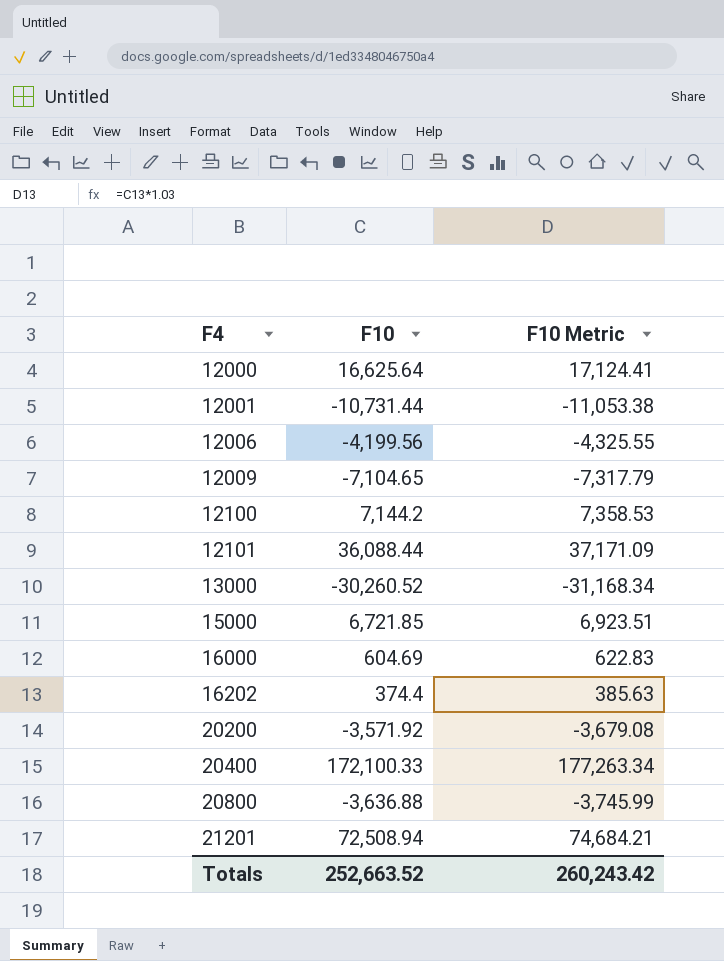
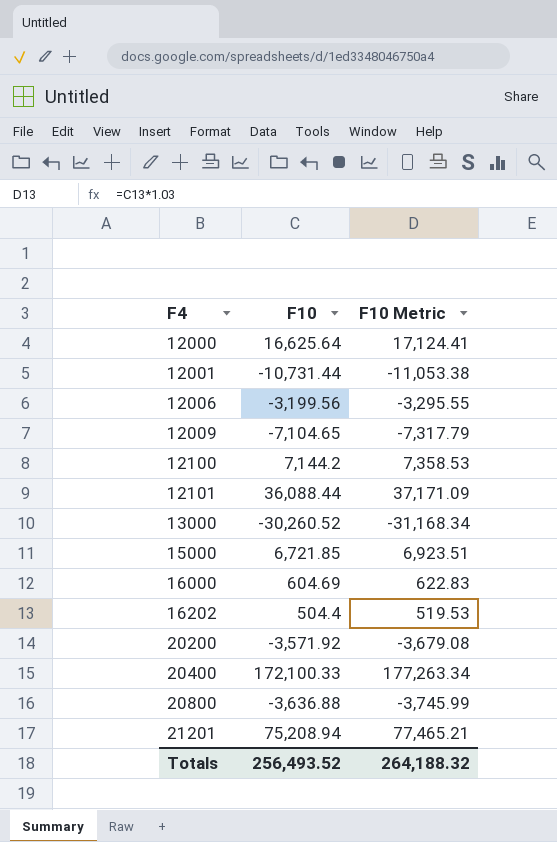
12006 | F10: -4,199.56 -> -3,199.56
12006 | F10 Metric: -4,325.55 -> -3,295.55
16202 | F10: 374.4 -> 504.4
16202 | F10 Metric: 385.63 -> 519.53
21201 | F10: 72,508.94 -> 75,208.94
21201 | F10 Metric: 74,684.21 -> 77,465.21
Totals | F10: 252,663.52 -> 256,493.52
Totals | F10 Metric: 260,243.42 -> 264,188.32

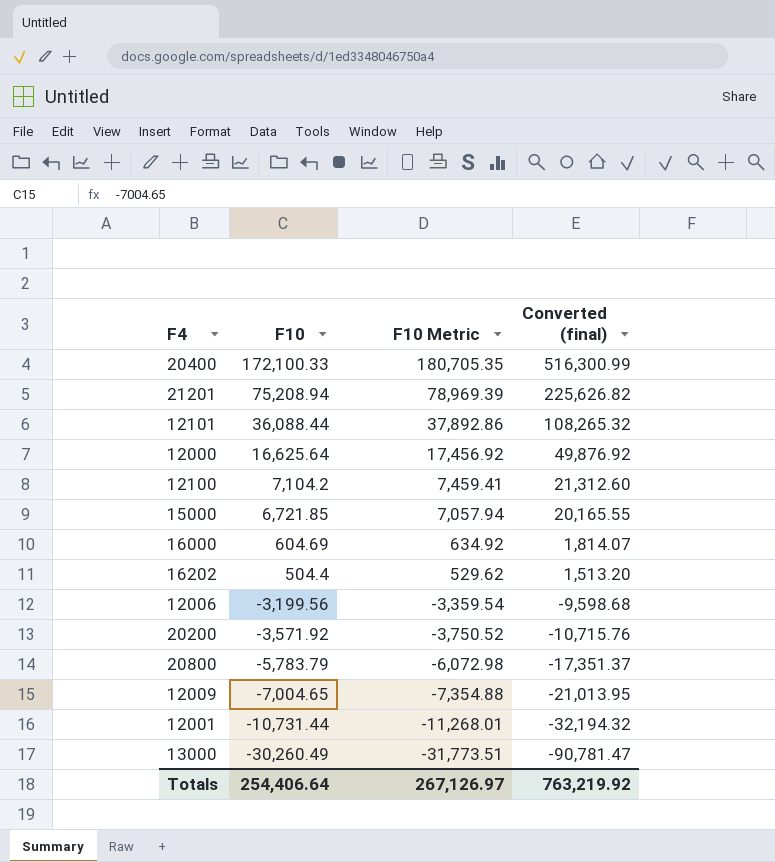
row order: F4 ascending -> F10 descending
column F10 Metric | formula: [F10] * 1.03 -> [F10] * 1.05
column Converted (final) | formula: none -> [F10] * 3
12100 | F10: 7,144.2 -> 7,104.2
20800 | F10: -3,636.88 -> -5,783.79
12009 | F10: -7,104.65 -> -7,004.65
13000 | F10: -30,260.52 -> -30,260.49
Totals | F10: 256,493.52 -> 254,406.64
Totals | F10 Metric: 264,188.32 -> 267,126.97

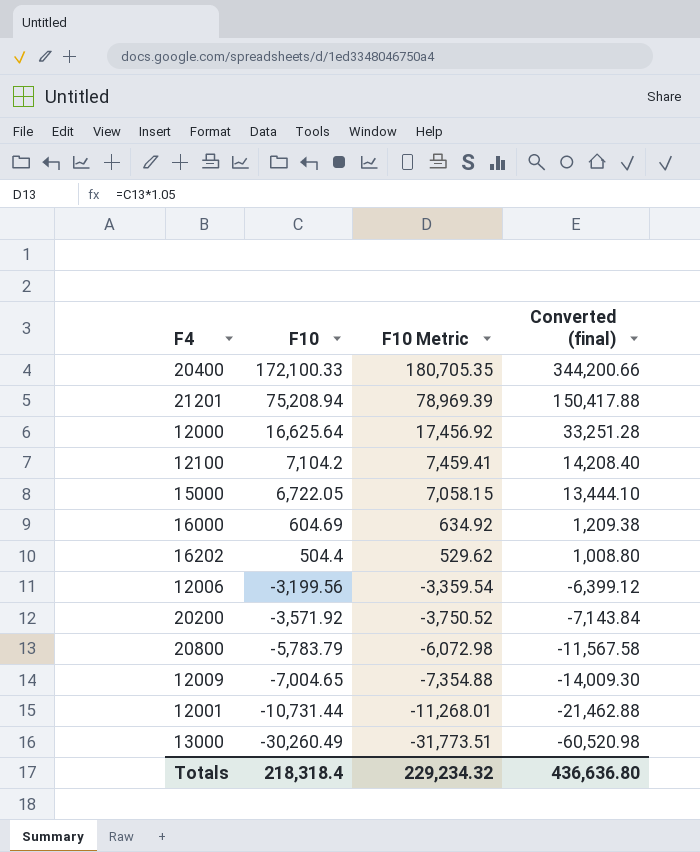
column Converted (final) | formula: [F10] * 3 -> [F10] * 2
row 12101: 36,088.44 | 37,892.86 | 108,265.32 -> none
15000 | F10: 6,721.85 -> 6,722.05
15000 | F10 Metric: 7,057.94 -> 7,058.15
Totals | F10: 254,406.64 -> 218,318.4
Totals | F10 Metric: 267,126.97 -> 229,234.32
Totals | Converted (final): 763,219.92 -> 436,636.80

